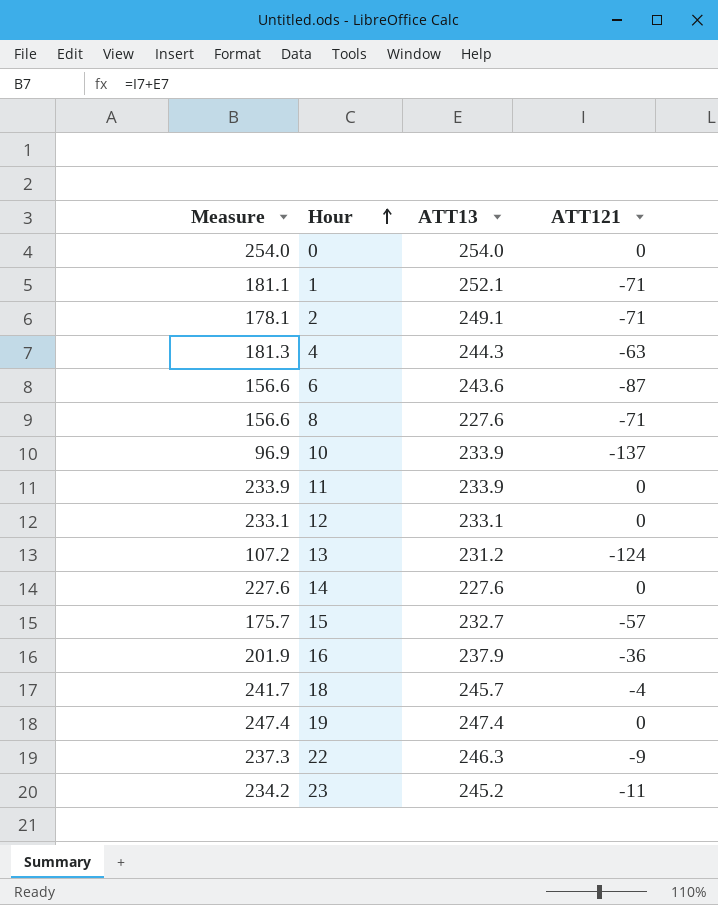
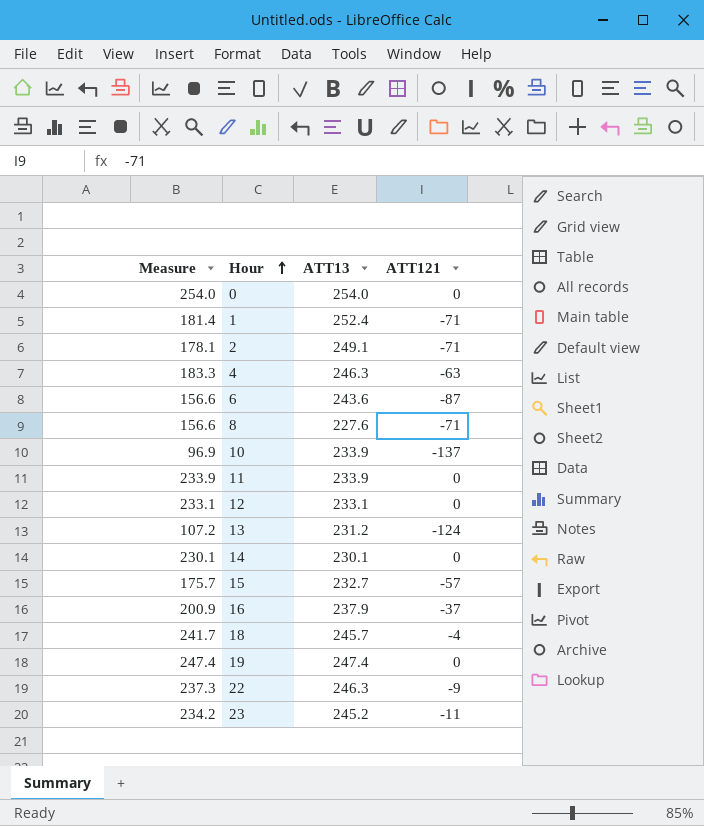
1 | Measure: 181.1 -> 181.4
1 | ATT13: 252.1 -> 252.4
4 | Measure: 181.3 -> 183.3
4 | ATT13: 244.3 -> 246.3
14 | Measure: 227.6 -> 230.1
14 | ATT13: 227.6 -> 230.1
16 | Measure: 201.9 -> 200.9
16 | ATT121: -36 -> -37

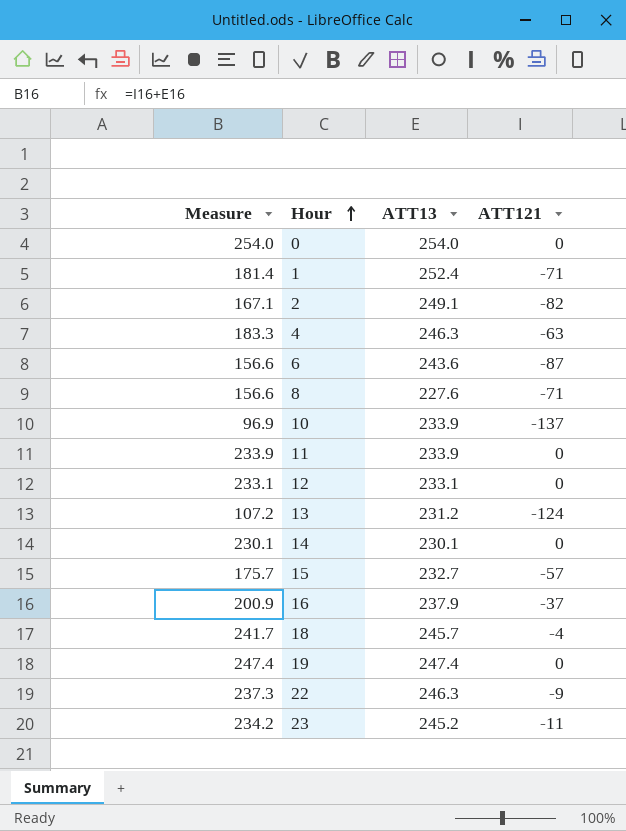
2 | Measure: 178.1 -> 167.1
2 | ATT121: -71 -> -82

